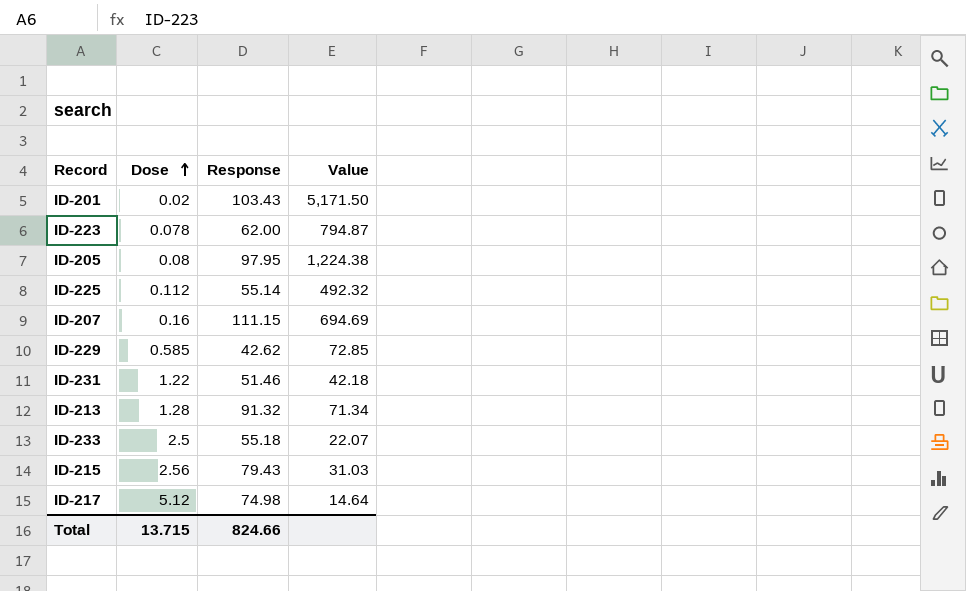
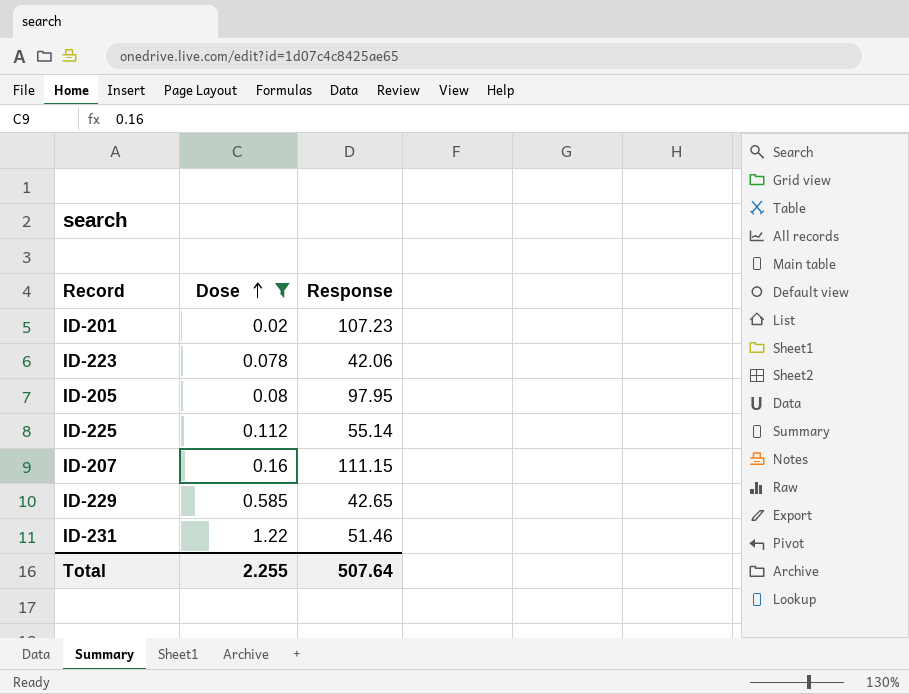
filter: none -> Dose <= 1.22
column Value | formula: [Response] / [Dose] -> none
ID-201 | Response: 103.43 -> 107.23
ID-223 | Response: 62.00 -> 42.06
ID-229 | Response: 42.62 -> 42.65
Total | Dose: 13.715 -> 2.255
Total | Response: 824.66 -> 507.64

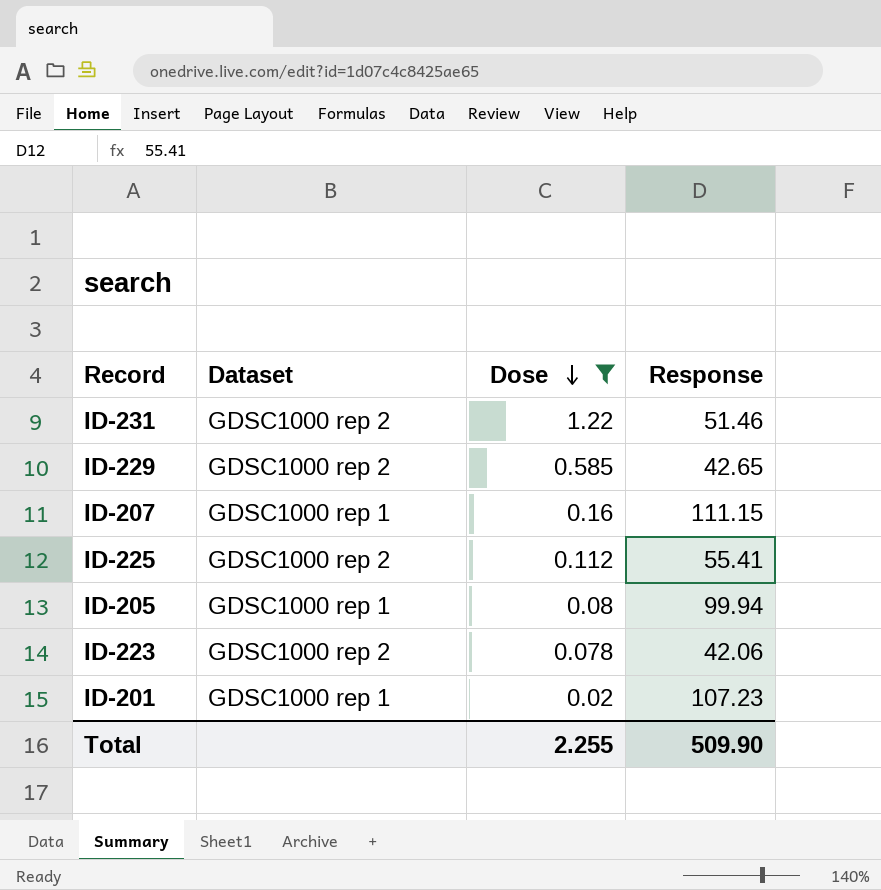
row order: Dose ascending -> Dose descending
column Dataset | position: none -> 2
ID-225 | Response: 55.14 -> 55.41
ID-205 | Response: 97.95 -> 99.94
Total | Response: 507.64 -> 509.90

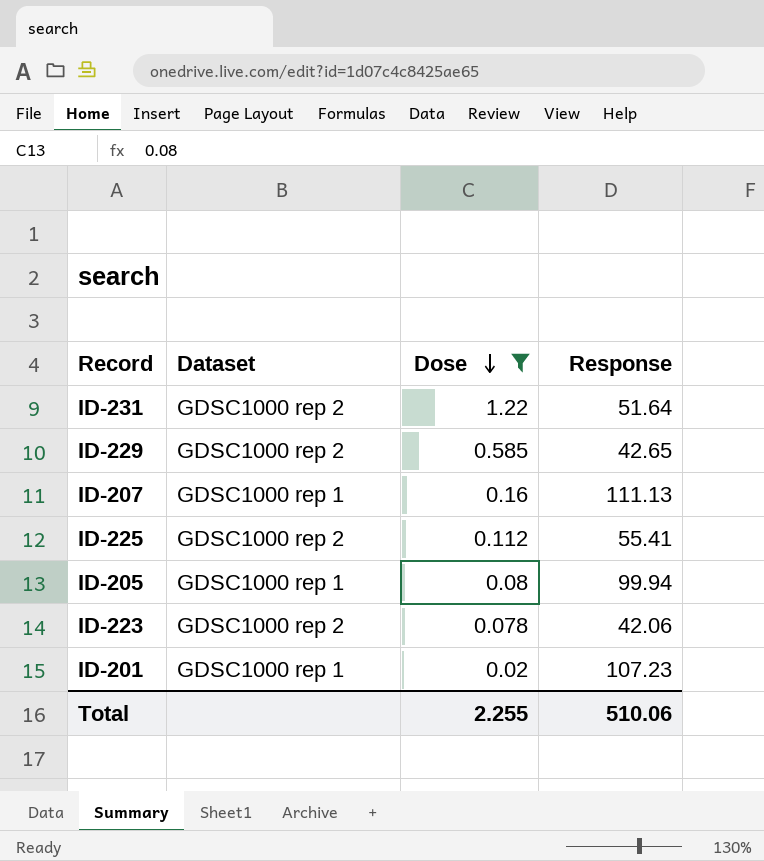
ID-231 | Response: 51.46 -> 51.64
ID-207 | Response: 111.15 -> 111.13
Total | Response: 509.90 -> 510.06

